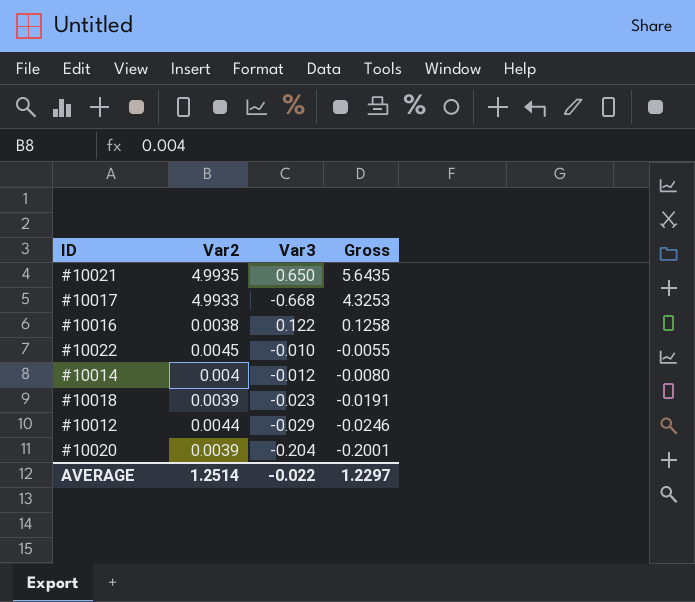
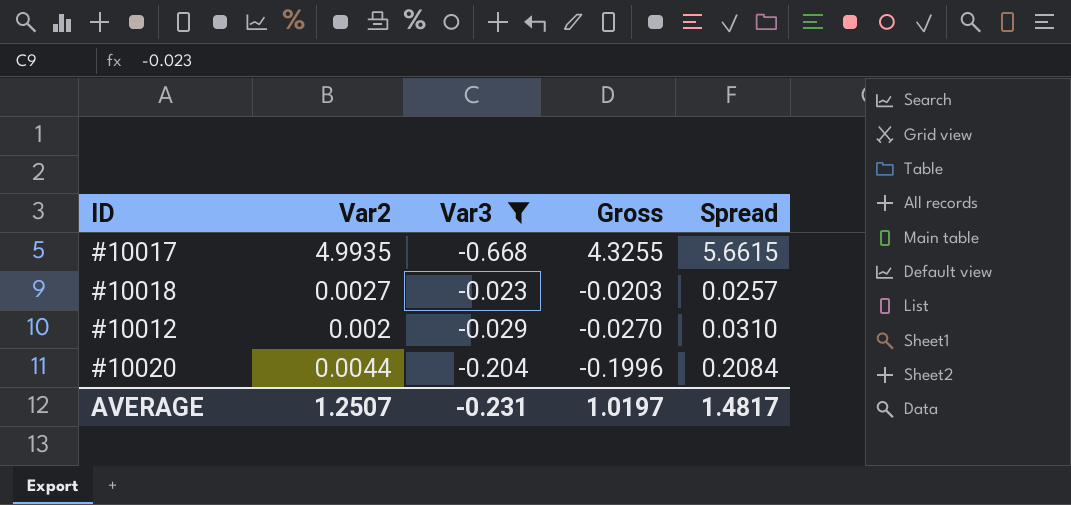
filter: none -> Var3 <= -0.023
column Spread | formula: none -> [Var2] - [Var3]
#10017 | Var2: 4.9933 -> 4.9935
#10017 | Gross: 4.3253 -> 4.3255
#10018 | Var2: 0.0039 -> 0.0027
#10018 | Gross: -0.0191 -> -0.0203
#10012 | Var2: 0.0044 -> 0.002
#10012 | Gross: -0.0246 -> -0.0270
#10020 | Var2: 0.0039 -> 0.0044
#10020 | Gross: -0.2001 -> -0.1996
AVERAGE | Var2: 1.2514 -> 1.2507
AVERAGE | Var3: -0.022 -> -0.231
AVERAGE | Gross: 1.2297 -> 1.0197

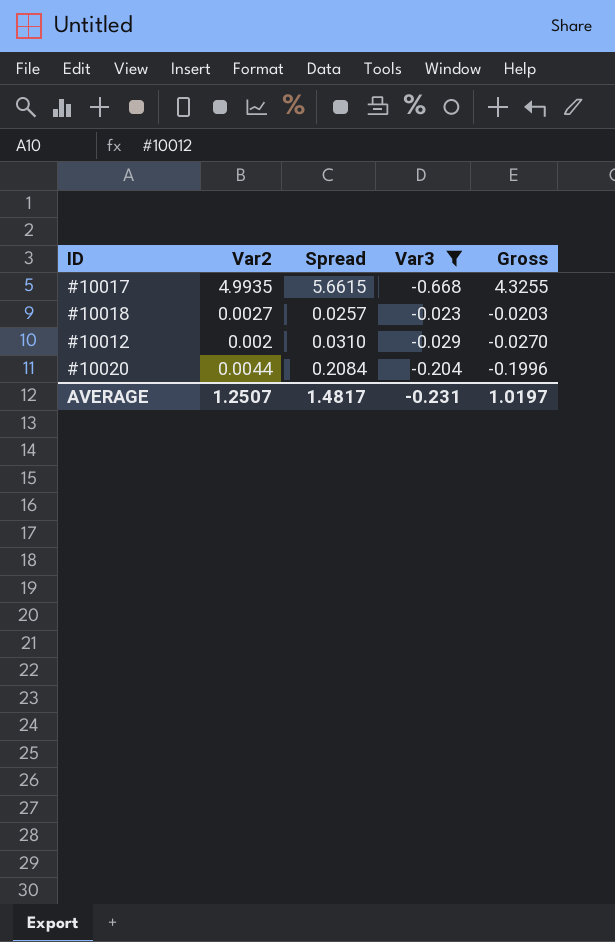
column Spread | position: 5 -> 3

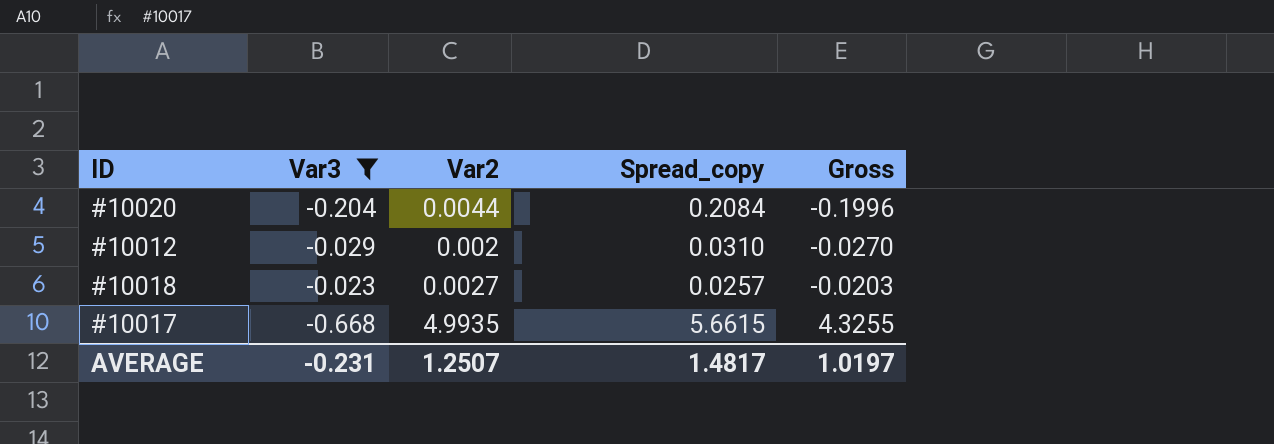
row order: Gross descending -> Gross ascending
column Var3 | position: 4 -> 2
column name: Spread -> Spread_copy

